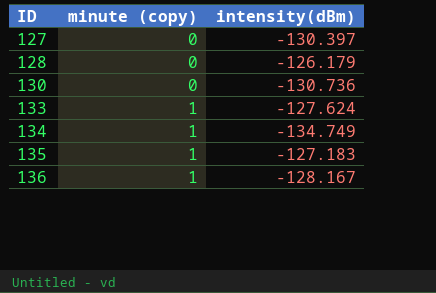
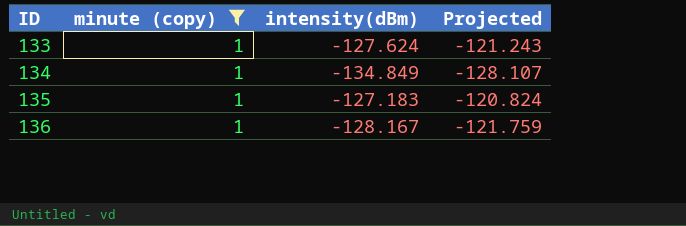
filter: none -> minute (copy) = 1
column Projected | formula: none -> [intensity(dBm)] * 0.95
134 | intensity(dBm): -134.749 -> -134.849

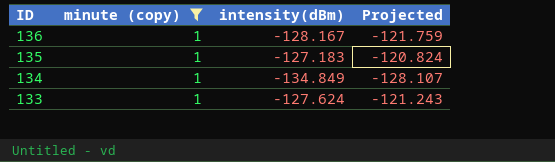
row order: ID ascending -> ID descending

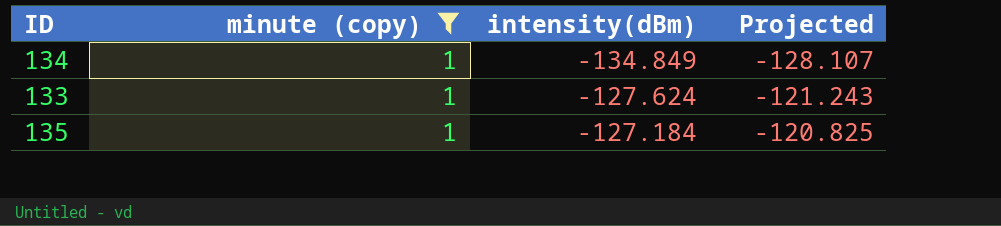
row order: ID descending -> intensity(dBm) ascending
row 136: 1 | -128.167 | -121.759 -> none
135 | intensity(dBm): -127.183 -> -127.184
135 | Projected: -120.824 -> -120.825

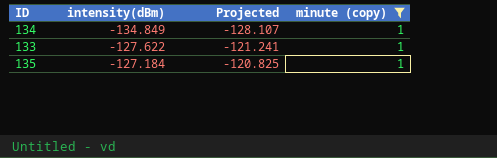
column minute (copy) | position: 2 -> 4
133 | intensity(dBm): -127.624 -> -127.622
133 | Projected: -121.243 -> -121.241

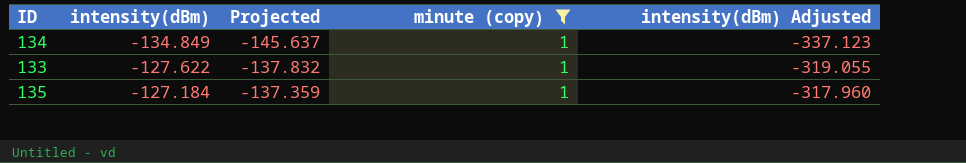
column Projected | formula: [intensity(dBm)] * 0.95 -> [intensity(dBm)] * 1.08
column intensity(dBm) Adjusted | formula: none -> [intensity(dBm)] * 2.5

